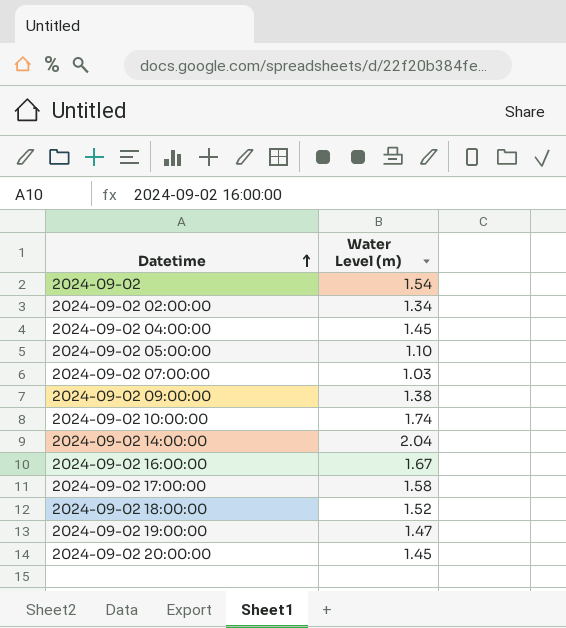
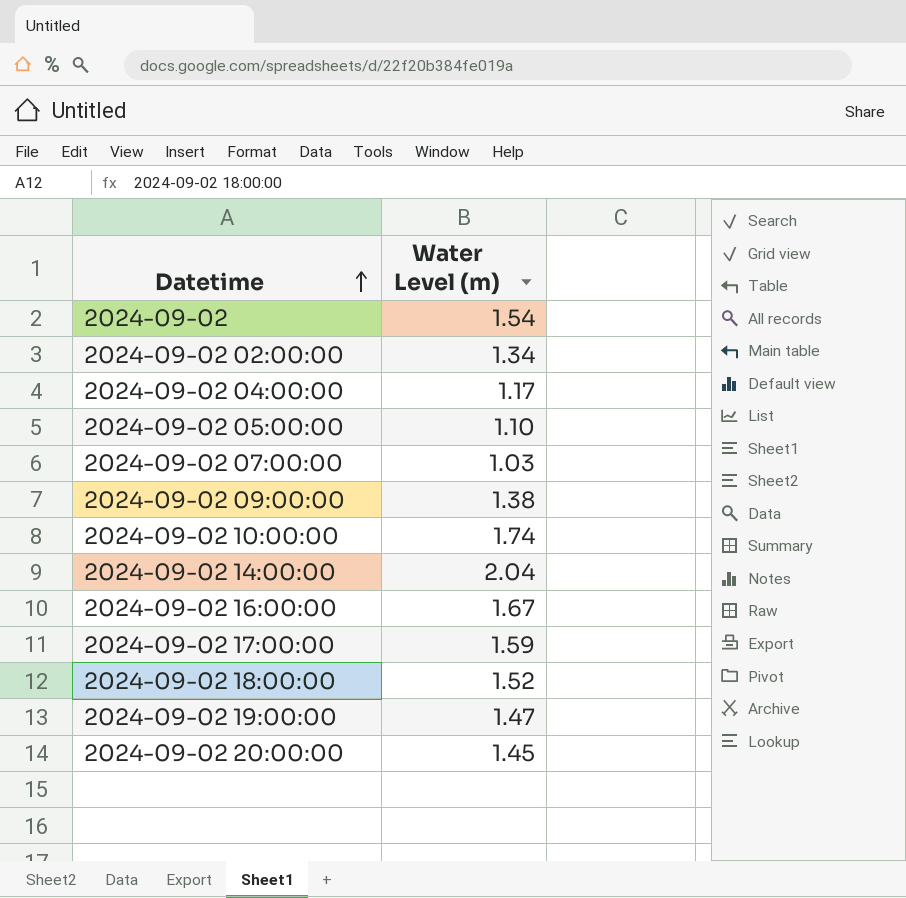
2024-09-02 04:00:00 | Water Level (m): 1.45 -> 1.17
2024-09-02 17:00:00 | Water Level (m): 1.58 -> 1.59

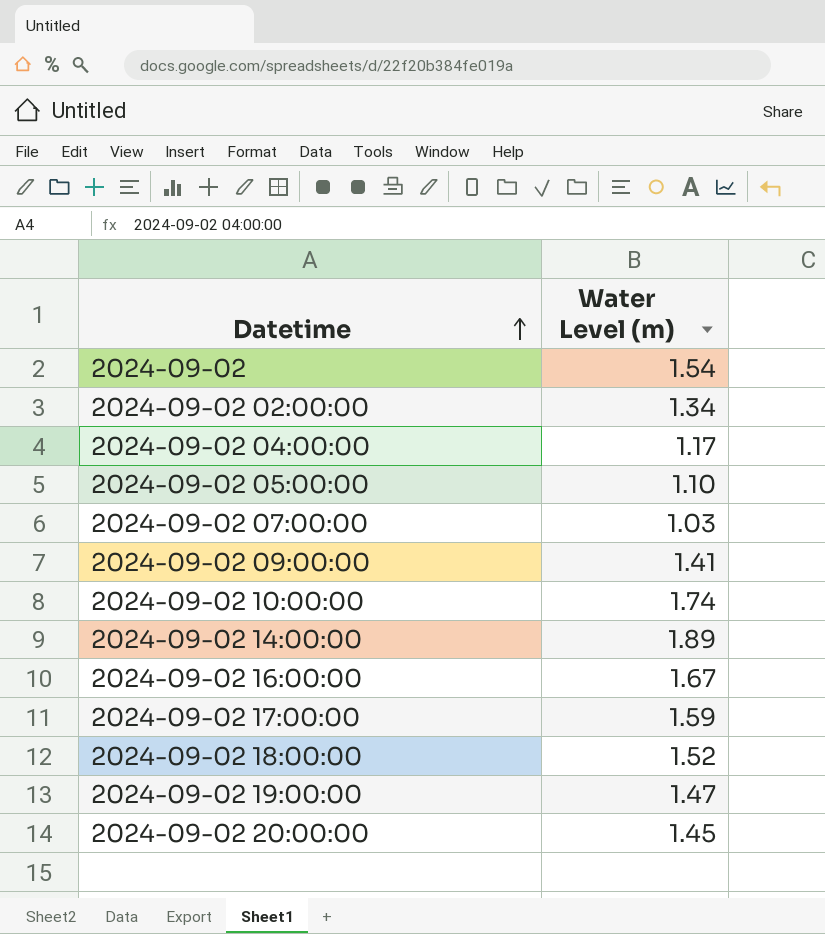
2024-09-02 09:00:00 | Water Level (m): 1.38 -> 1.41
2024-09-02 14:00:00 | Water Level (m): 2.04 -> 1.89

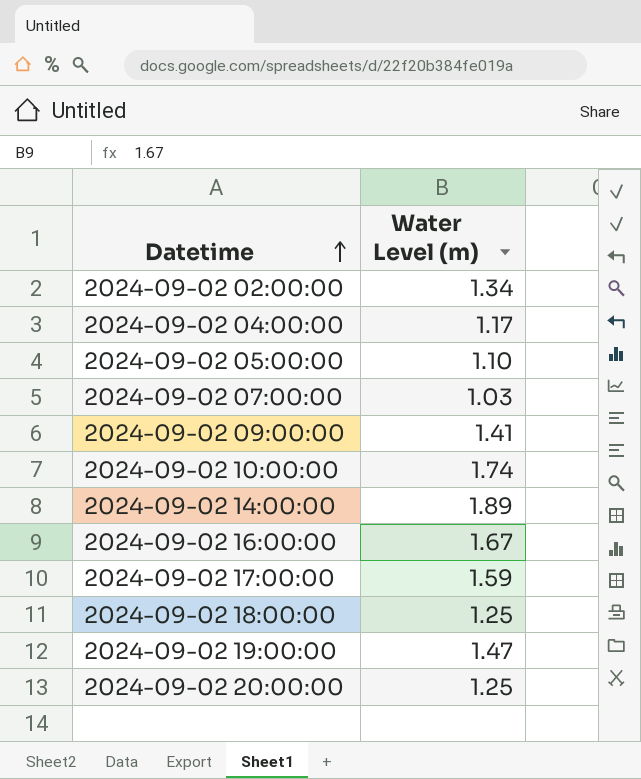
row 2024-09-02: 1.54 -> none
2024-09-02 18:00:00 | Water Level (m): 1.52 -> 1.25
2024-09-02 20:00:00 | Water Level (m): 1.45 -> 1.25

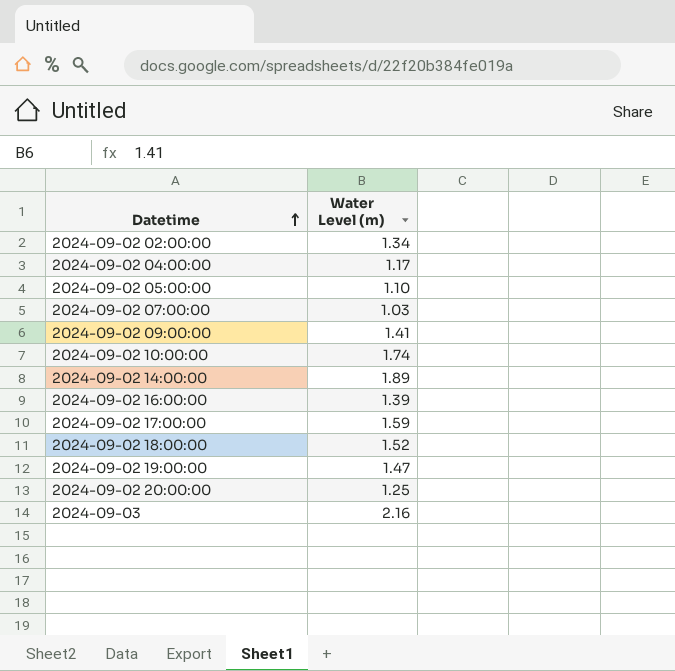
2024-09-02 16:00:00 | Water Level (m): 1.67 -> 1.39
2024-09-02 18:00:00 | Water Level (m): 1.25 -> 1.52
row 2024-09-03: none -> 2.16

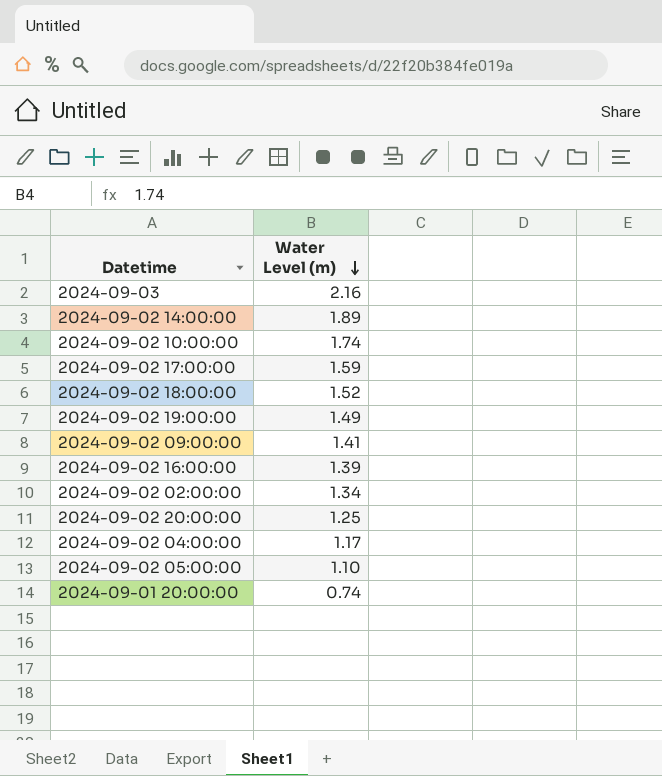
row order: Datetime ascending -> Water Level (m) descending
row 2024-09-02 07:00:00: 1.03 -> none
2024-09-02 19:00:00 | Water Level (m): 1.47 -> 1.49
row 2024-09-01 20:00:00: none -> 0.74

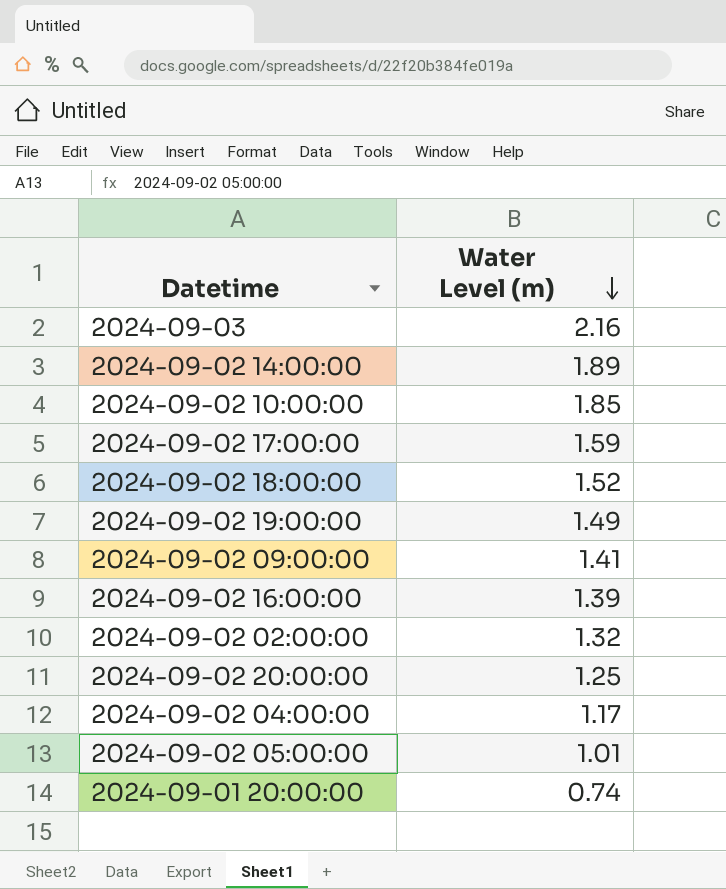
2024-09-02 10:00:00 | Water Level (m): 1.74 -> 1.85
2024-09-02 02:00:00 | Water Level (m): 1.34 -> 1.32
2024-09-02 05:00:00 | Water Level (m): 1.10 -> 1.01

